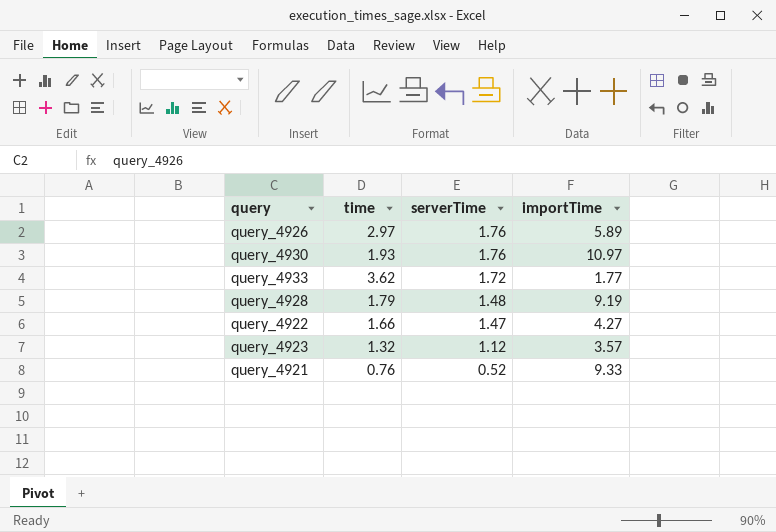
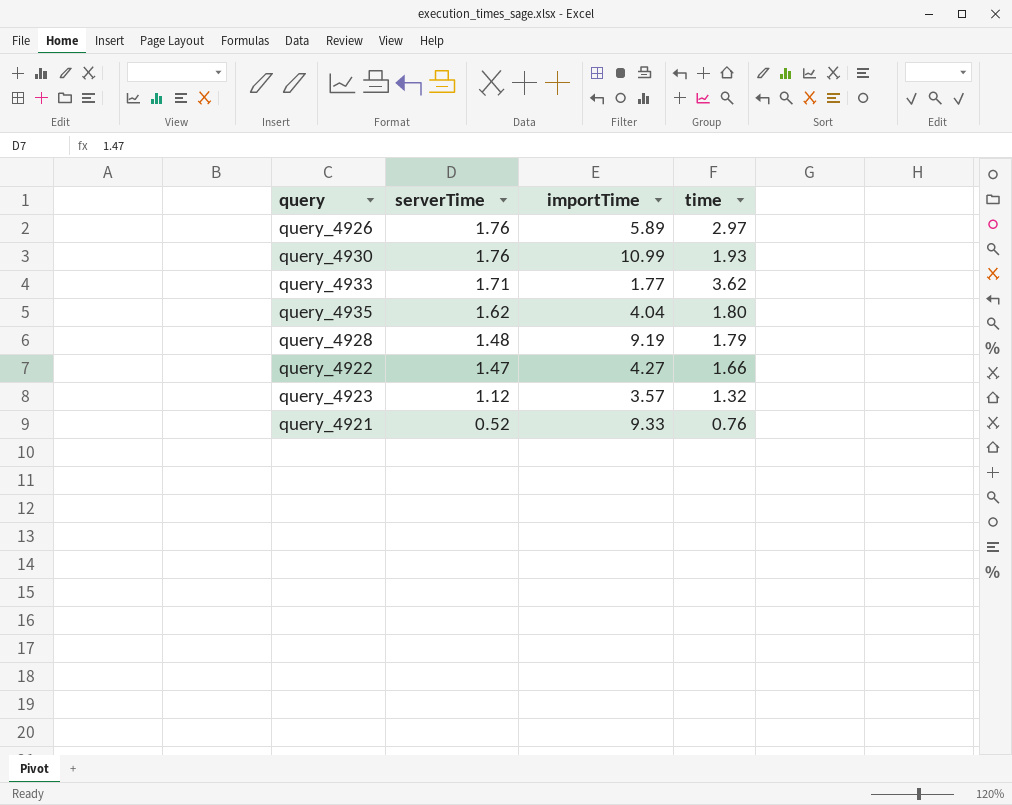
column time | position: 2 -> 4
query_4930 | importTime: 10.97 -> 10.99
query_4933 | serverTime: 1.72 -> 1.71
row query_4935: none -> 1.62 | 4.04 | 1.80

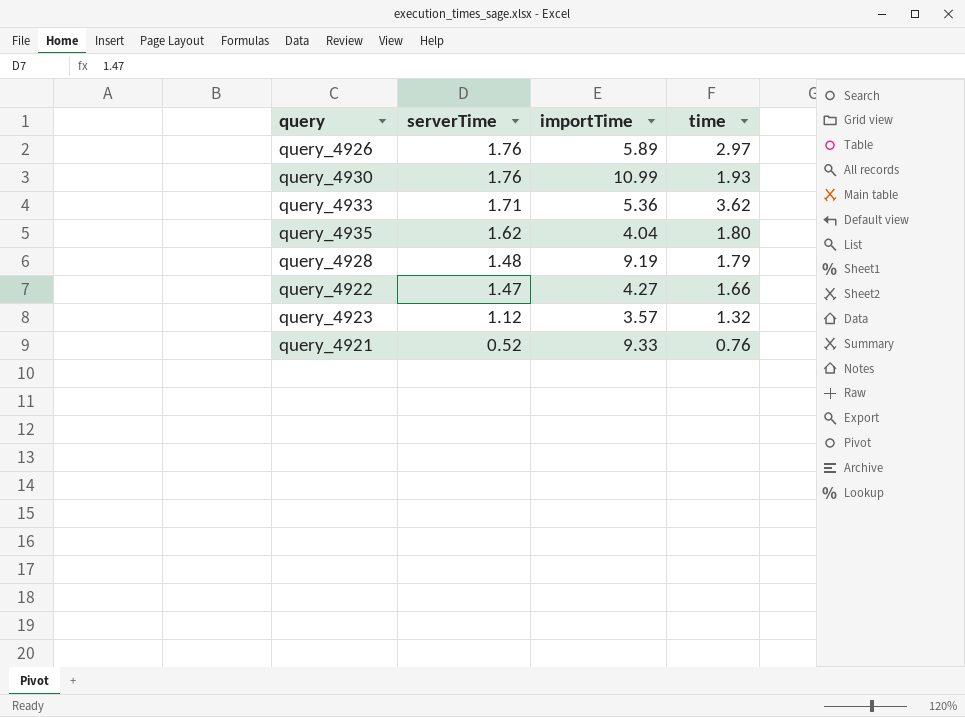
query_4933 | importTime: 1.77 -> 5.36

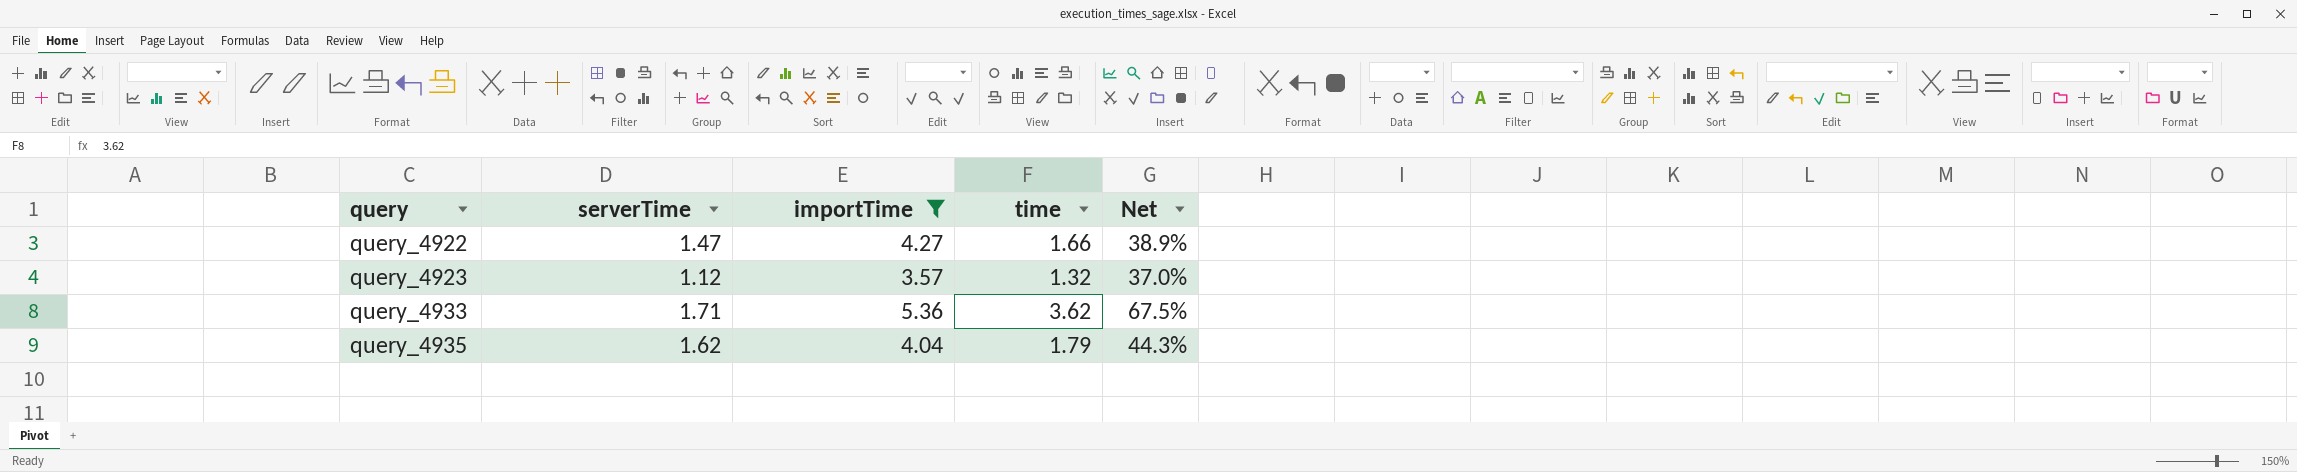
filter: none -> importTime <= 5.36
row order: serverTime descending -> query ascending
column Net | formula: none -> [time] / [importTime]
query_4935 | time: 1.80 -> 1.79

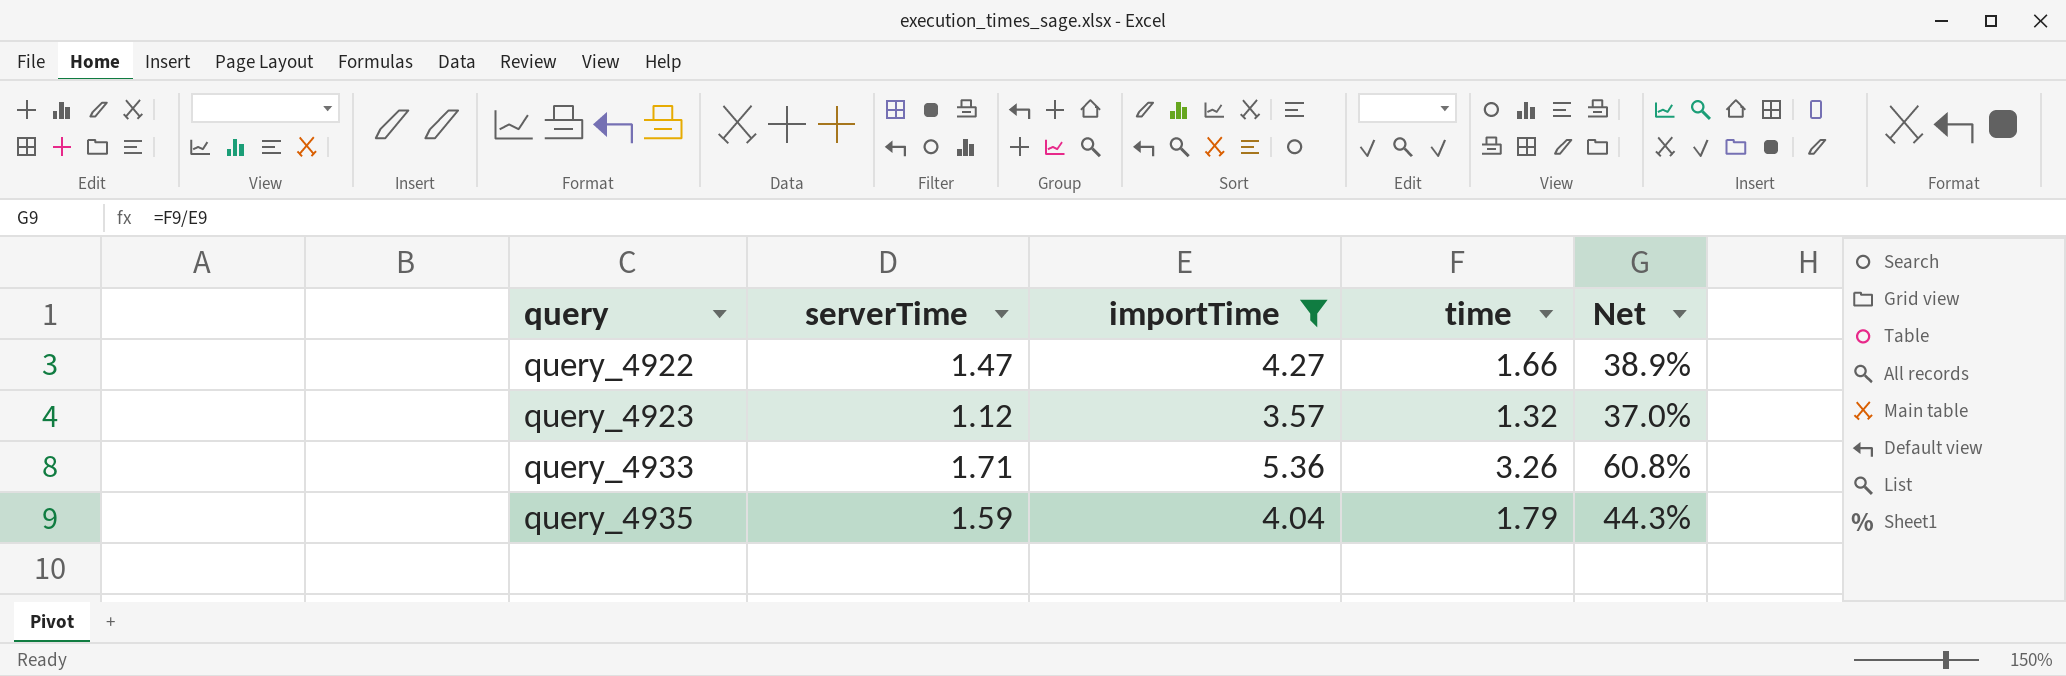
query_4933 | time: 3.62 -> 3.26
query_4933 | Net: 67.5% -> 60.8%
query_4935 | serverTime: 1.62 -> 1.59

